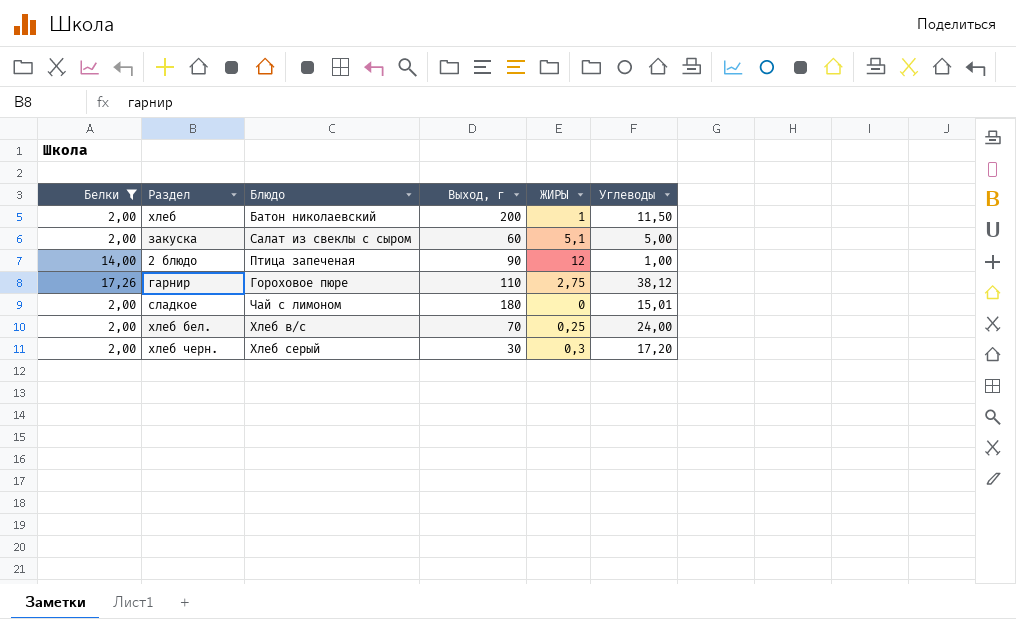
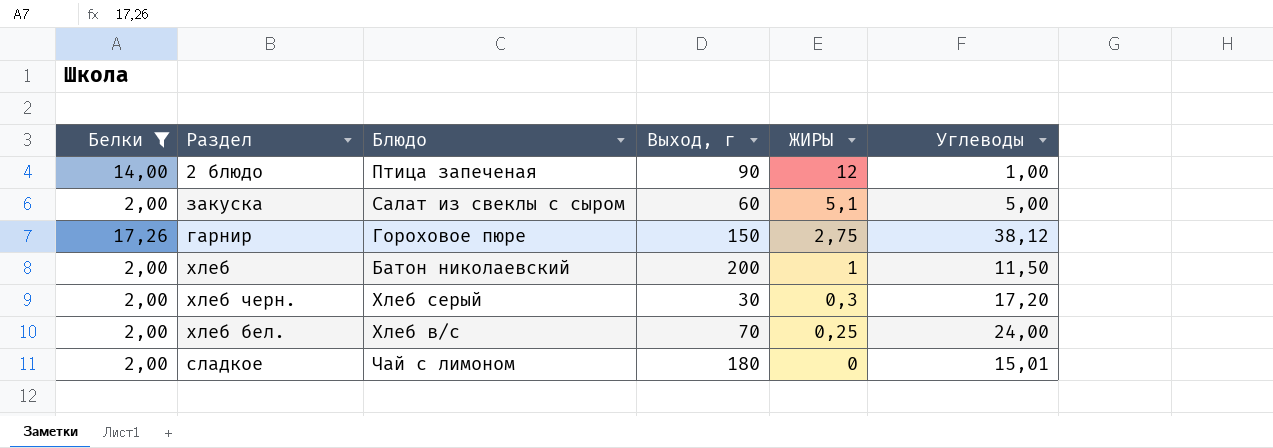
row order: none -> ЖИРЫ descending
гарнир | Выход, г: 110 -> 150

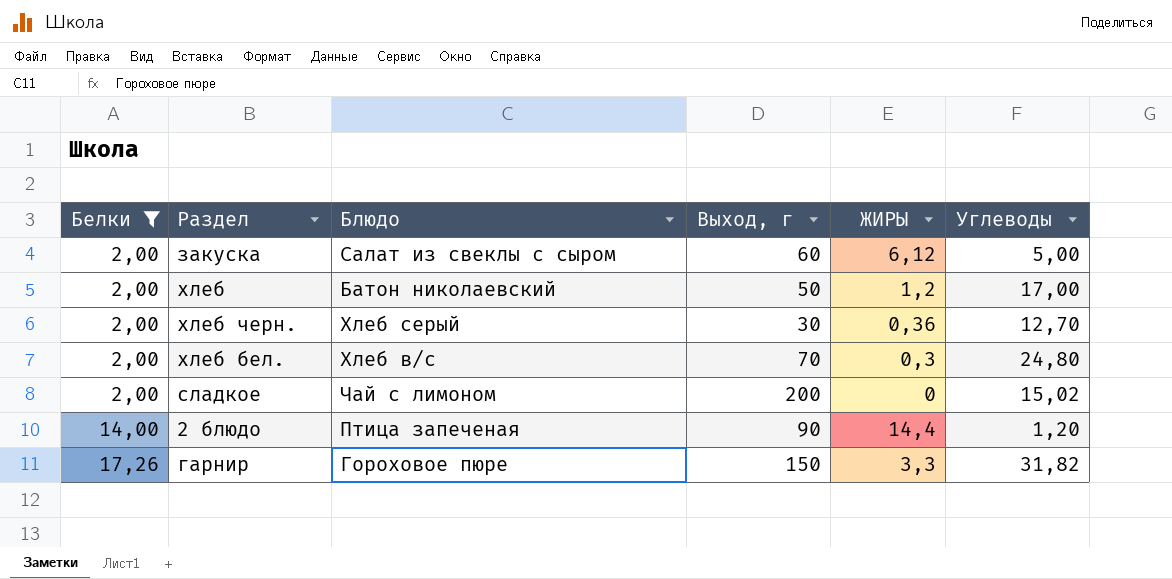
row order: ЖИРЫ descending -> Белки ascending
закуска | ЖИРЫ: 5,1 -> 6,12
хлеб | Выход, г: 200 -> 50
хлеб | ЖИРЫ: 1 -> 1,2
хлеб | Углеводы: 11,50 -> 17,00
хлеб черн. | ЖИРЫ: 0,3 -> 0,36
хлеб черн. | Углеводы: 17,20 -> 12,70
хлеб бел. | ЖИРЫ: 0,25 -> 0,3
хлеб бел. | Углеводы: 24,00 -> 24,80
сладкое | Выход, г: 180 -> 200
сладкое | Углеводы: 15,01 -> 15,02
2 блюдо | ЖИРЫ: 12 -> 14,4
2 блюдо | Углеводы: 1,00 -> 1,20
гарнир | ЖИРЫ: 2,75 -> 3,3
гарнир | Углеводы: 38,12 -> 31,82

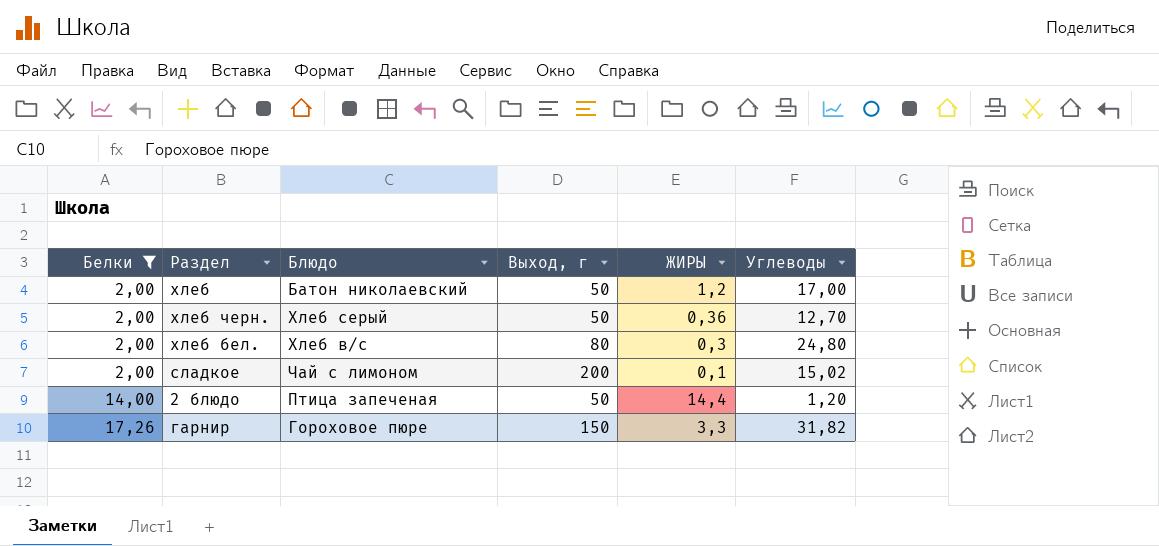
row закуска: 2,00 | Салат из свеклы с сыром | 60 | 6,12 | 5,00 -> none
хлеб черн. | Выход, г: 30 -> 50
хлеб бел. | Выход, г: 70 -> 80
сладкое | ЖИРЫ: 0 -> 0,1
2 блюдо | Выход, г: 90 -> 50

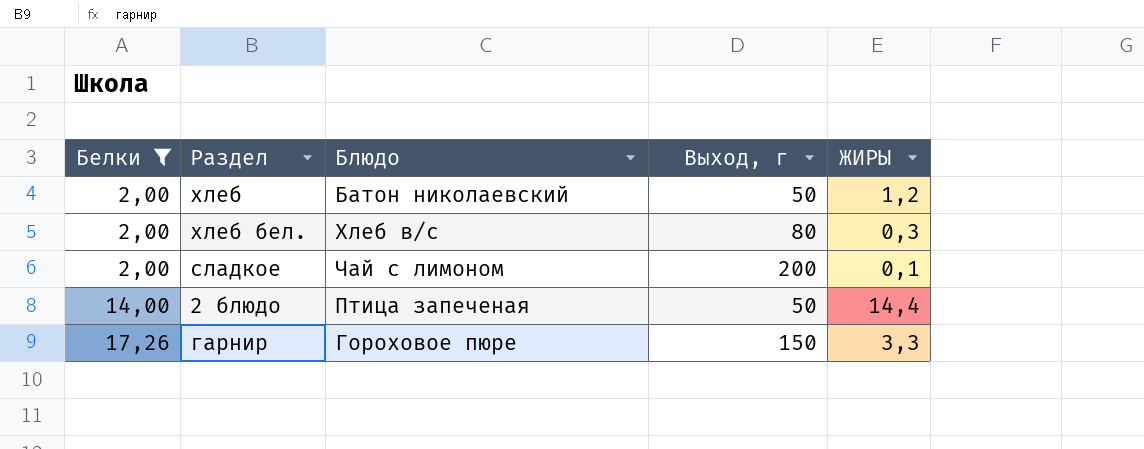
column Углеводы | position: 6 -> none
row хлеб черн.: 2,00 | Хлеб серый | 50 | 0,36 | 12,70 -> none

